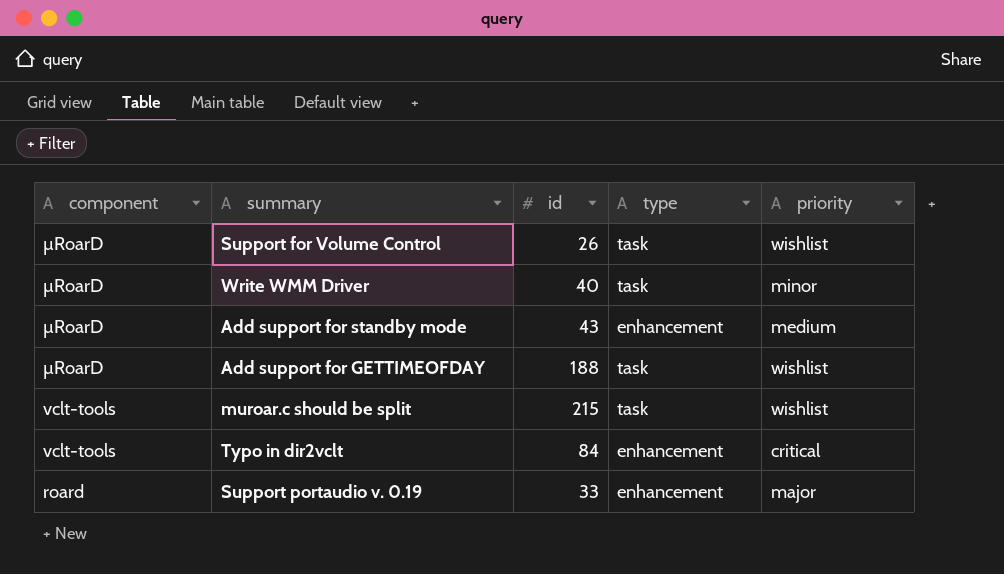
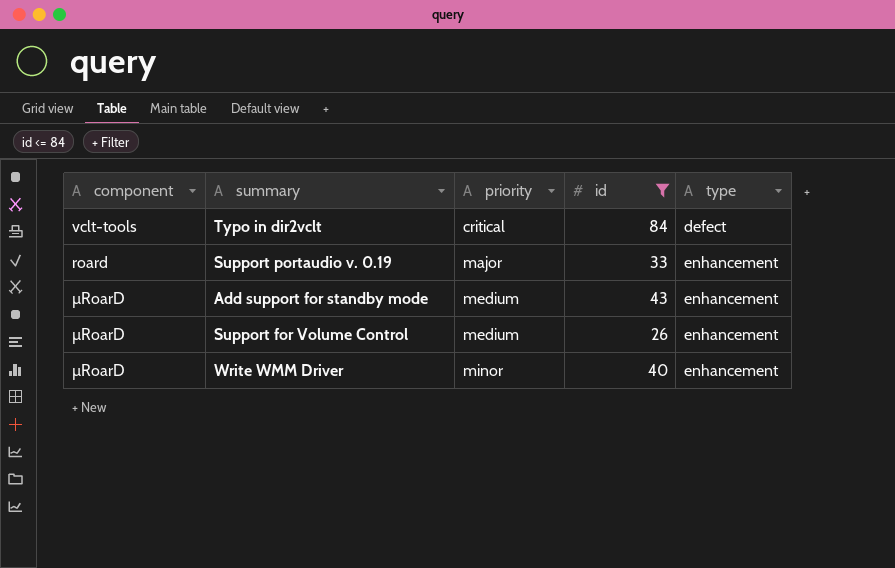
filter: none -> id <= 84
row order: component descending -> priority ascending
column priority | position: 5 -> 3
Typo in dir2vclt | type: enhancement -> defect
Support for Volume Control | priority: wishlist -> medium
Support for Volume Control | type: task -> enhancement
Write WMM Driver | type: task -> enhancement

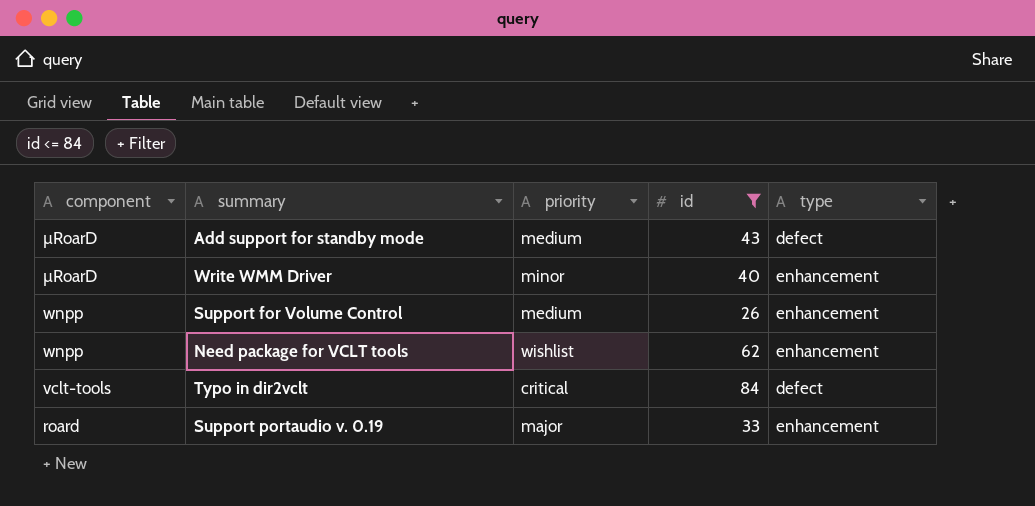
row order: priority ascending -> component descending
Add support for standby mode | type: enhancement -> defect
Support for Volume Control | component: µRoarD -> wnpp
row Need package for VCLT tools: none -> wnpp | wishlist | 62 | enhancement

